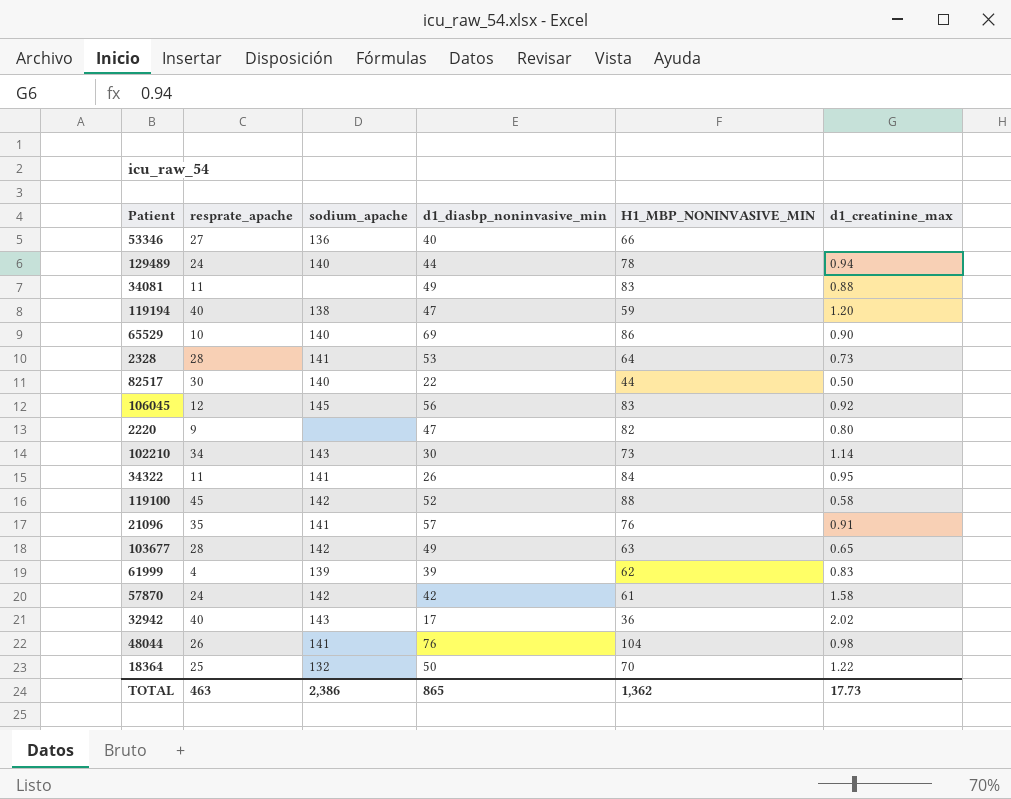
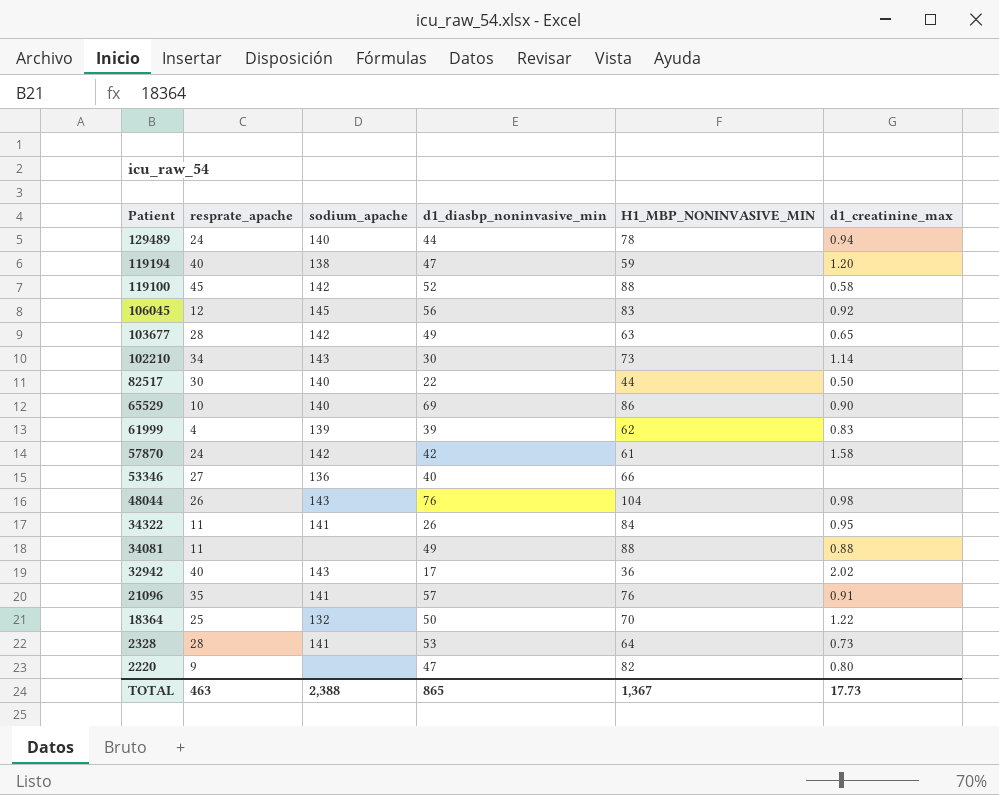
row order: none -> Patient descending
48044 | sodium_apache: 141 -> 143
34081 | H1_MBP_NONINVASIVE_MIN: 83 -> 88
TOTAL | sodium_apache: 2,386 -> 2,388
TOTAL | H1_MBP_NONINVASIVE_MIN: 1,362 -> 1,367

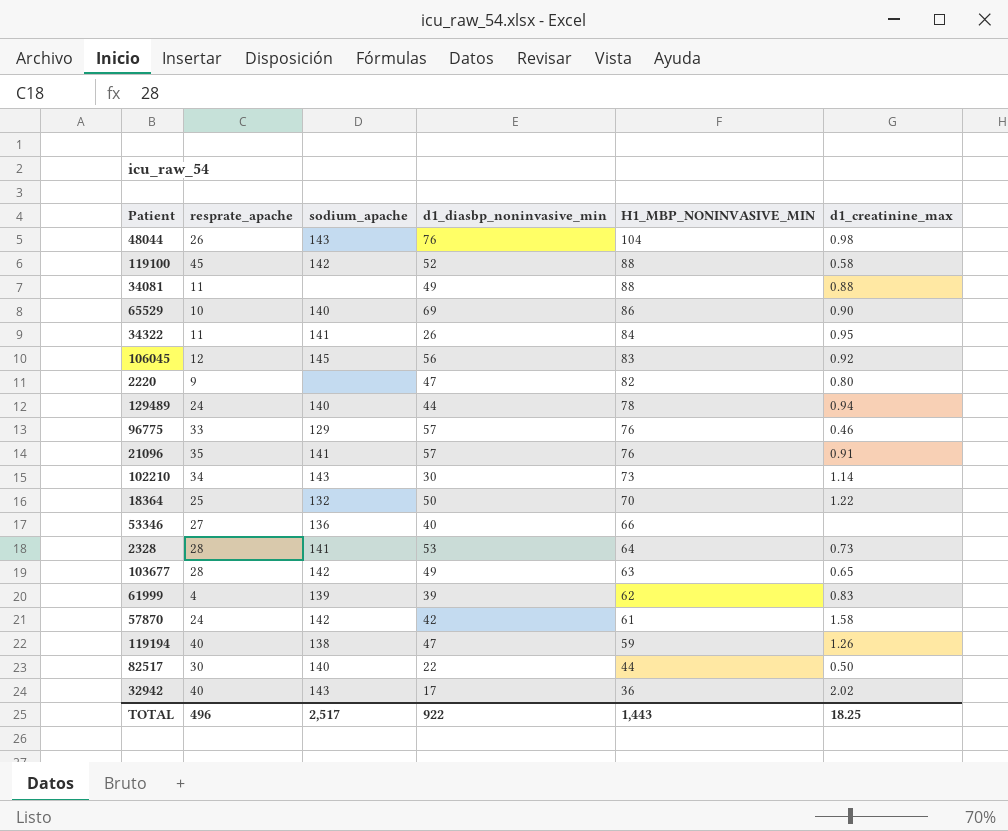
row order: Patient descending -> H1_MBP_NONINVASIVE_MIN descending
row 96775: none -> 33 | 129 | 57 | 76 | 0.46
119194 | d1_creatinine_max: 1.20 -> 1.26
TOTAL | resprate_apache: 463 -> 496
TOTAL | sodium_apache: 2,388 -> 2,517
TOTAL | d1_diasbp_noninvasive_min: 865 -> 922
TOTAL | H1_MBP_NONINVASIVE_MIN: 1,367 -> 1,443
TOTAL | d1_creatinine_max: 17.73 -> 18.25

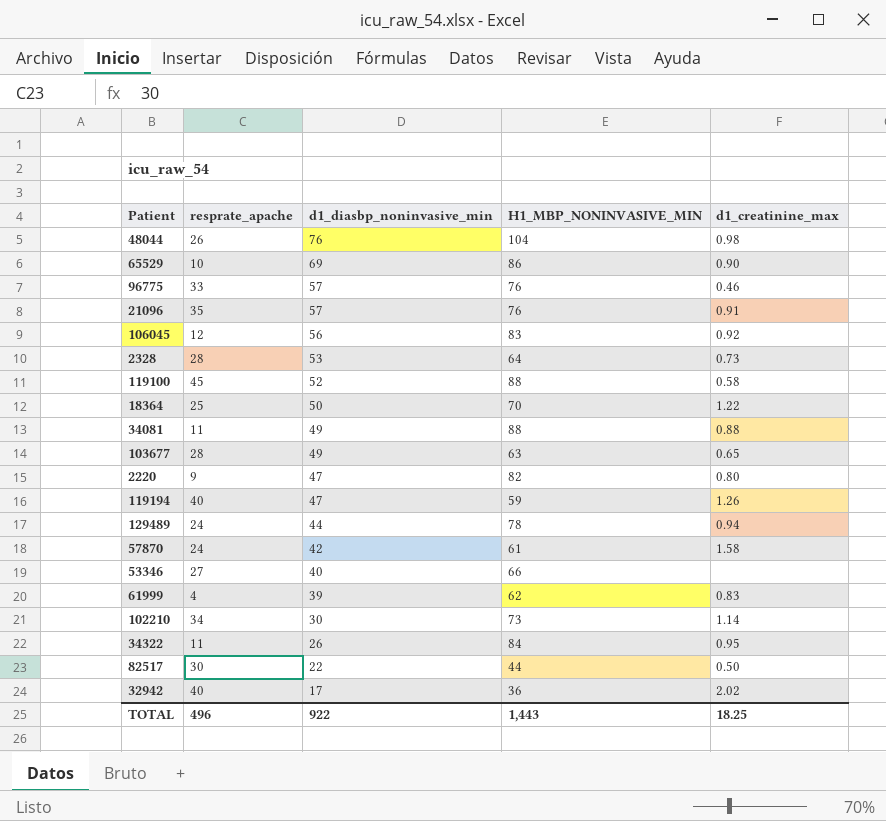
row order: H1_MBP_NONINVASIVE_MIN descending -> d1_diasbp_noninvasive_min descending
column sodium_apache | position: 3 -> none

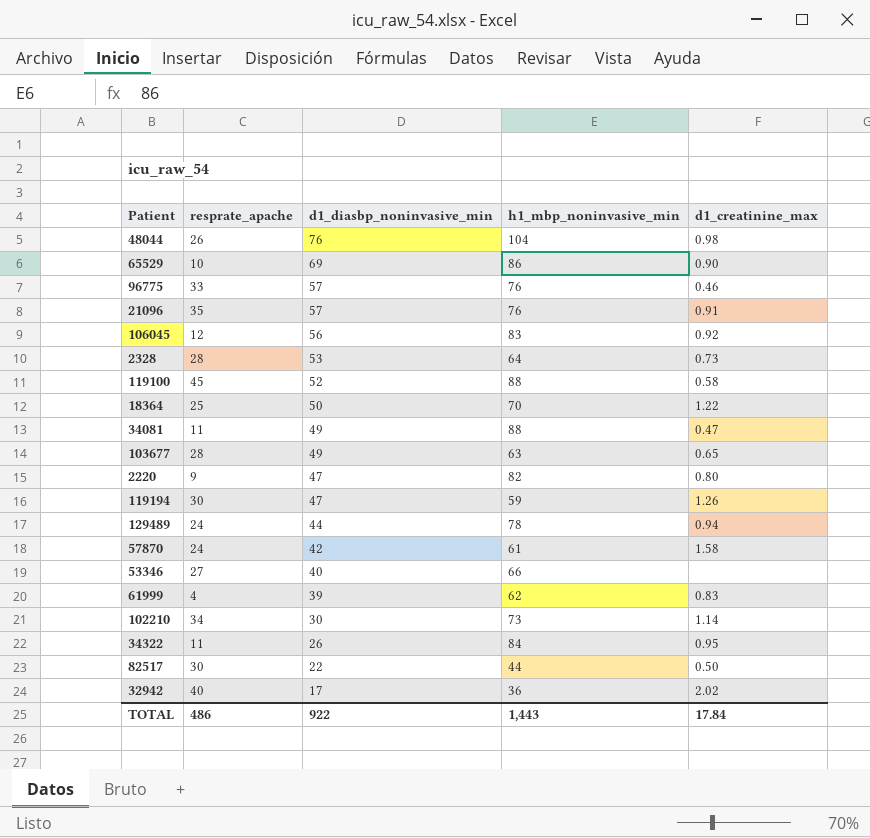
column name: H1_MBP_NONINVASIVE_MIN -> h1_mbp_noninvasive_min
34081 | d1_creatinine_max: 0.88 -> 0.47
119194 | resprate_apache: 40 -> 30
TOTAL | resprate_apache: 496 -> 486
TOTAL | d1_creatinine_max: 18.25 -> 17.84

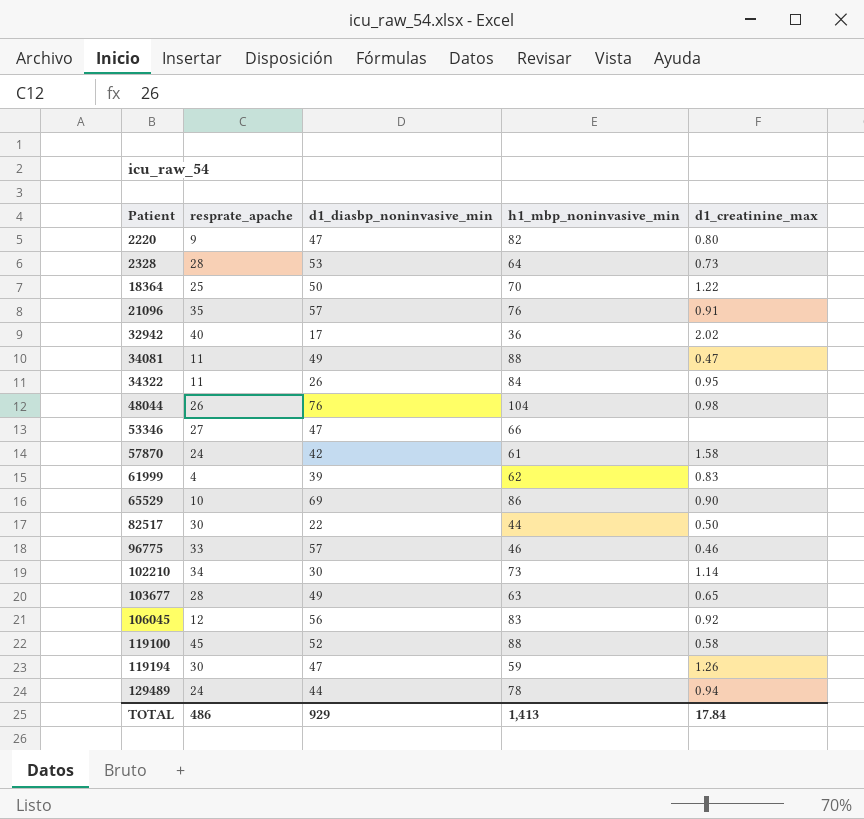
row order: d1_diasbp_noninvasive_min descending -> Patient ascending
53346 | d1_diasbp_noninvasive_min: 40 -> 47
96775 | h1_mbp_noninvasive_min: 76 -> 46
TOTAL | d1_diasbp_noninvasive_min: 922 -> 929
TOTAL | h1_mbp_noninvasive_min: 1,443 -> 1,413

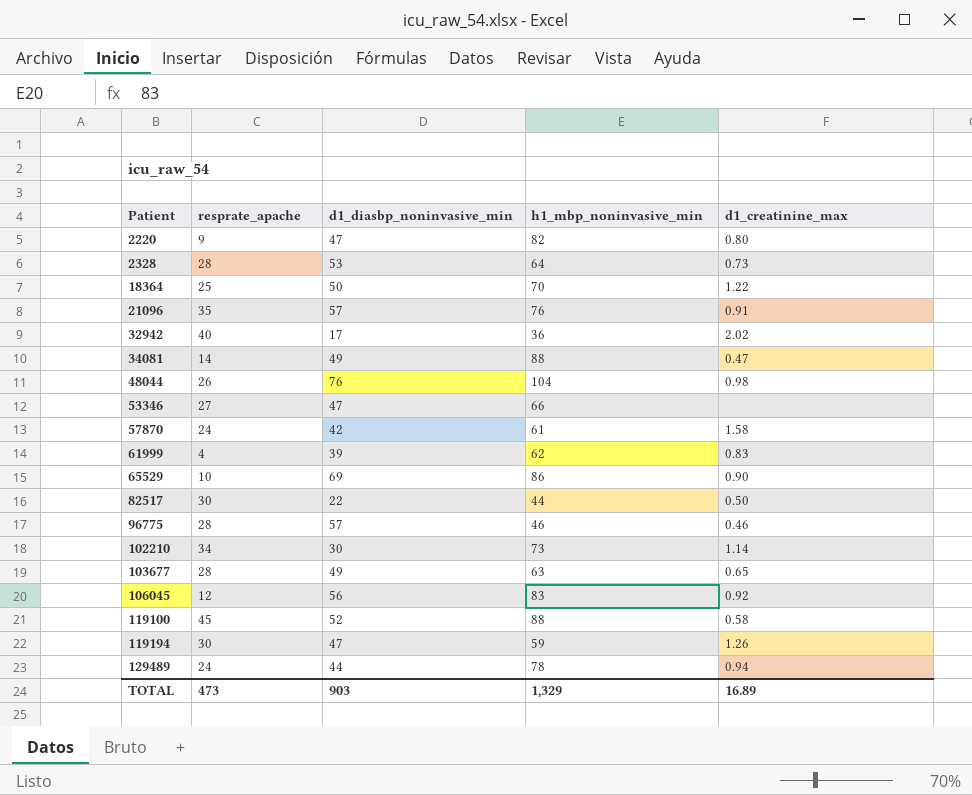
row 34322: 11 | 26 | 84 | 0.95 -> none
34081 | resprate_apache: 11 -> 14
96775 | resprate_apache: 33 -> 28
TOTAL | resprate_apache: 486 -> 473
TOTAL | d1_diasbp_noninvasive_min: 929 -> 903
TOTAL | h1_mbp_noninvasive_min: 1,413 -> 1,329
TOTAL | d1_creatinine_max: 17.84 -> 16.89

